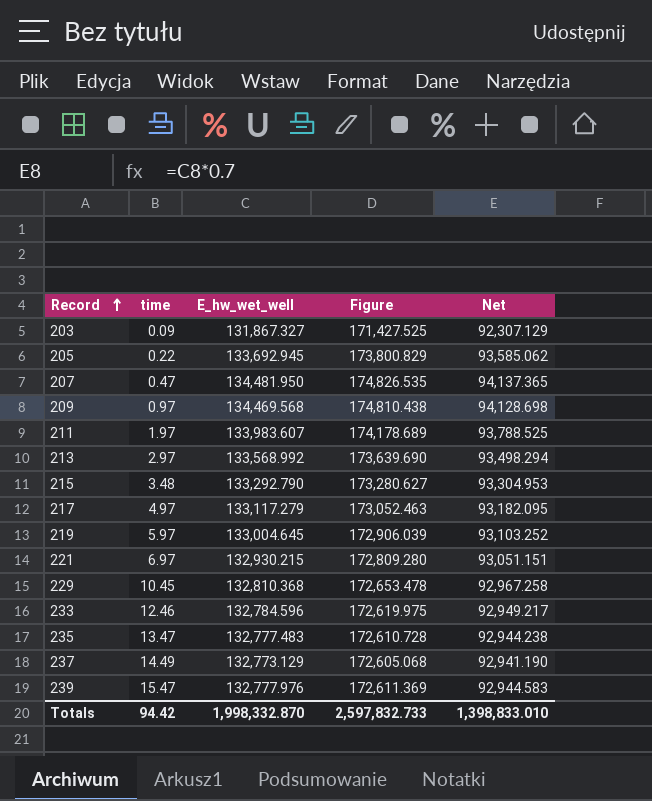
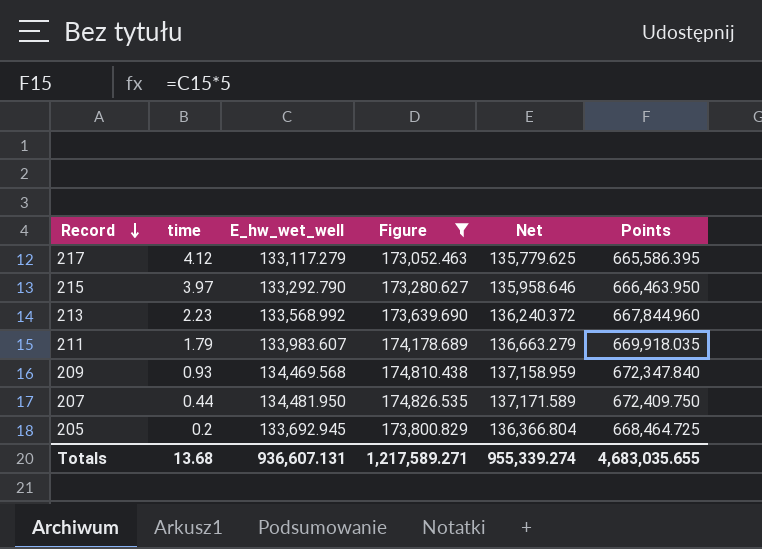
filter: none -> Figure >= 173,052.463
row order: Record ascending -> Record descending
column Net | formula: [E_hw_wet_well] * 0.7 -> [E_hw_wet_well] * 1.02
column Points | formula: none -> [E_hw_wet_well] * 5
217 | time: 4.97 -> 4.12
215 | time: 3.48 -> 3.97
213 | time: 2.97 -> 2.23
211 | time: 1.97 -> 1.79
209 | time: 0.97 -> 0.93
207 | time: 0.47 -> 0.44
205 | time: 0.22 -> 0.2
Totals | time: 94.42 -> 13.68
Totals | E_hw_wet_well: 1,998,332.870 -> 936,607.131
Totals | Figure: 2,597,832.733 -> 1,217,589.271
Totals | Net: 1,398,833.010 -> 955,339.274

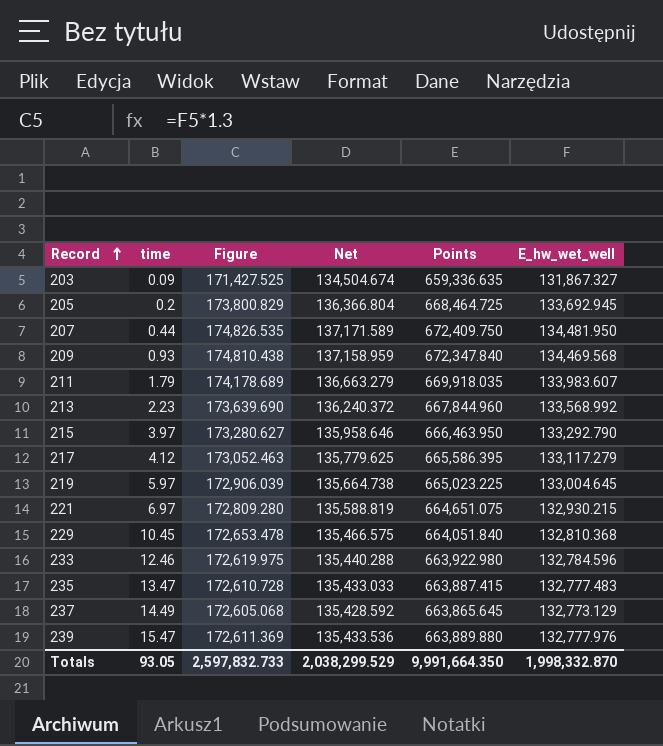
filter: Figure >= 173,052.463 -> none
row order: Record descending -> Record ascending
column E_hw_wet_well | position: 3 -> 6
Totals | time: 13.68 -> 93.05
Totals | Figure: 1,217,589.271 -> 2,597,832.733
Totals | Net: 955,339.274 -> 2,038,299.529
Totals | Points: 4,683,035.655 -> 9,991,664.350
Totals | E_hw_wet_well: 936,607.131 -> 1,998,332.870

